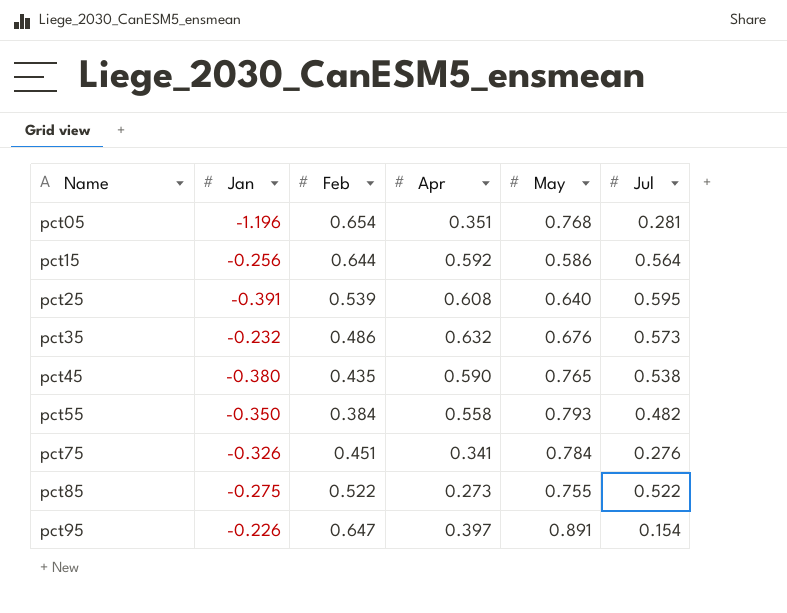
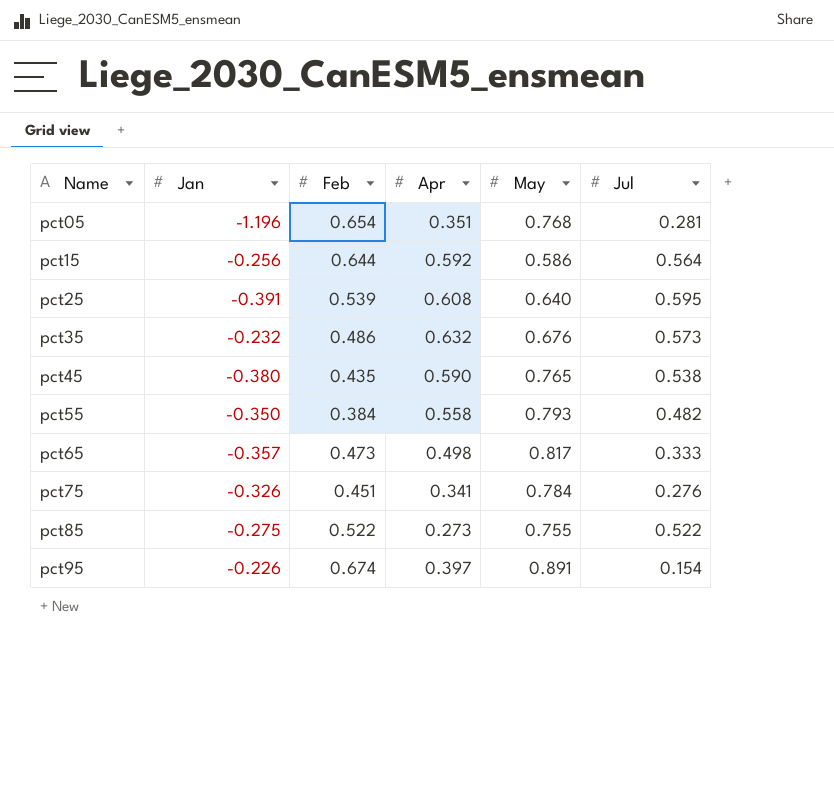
row pct65: none -> -0.357 | 0.473 | 0.498 | 0.817 | 0.333
pct95 | Feb: 0.647 -> 0.674

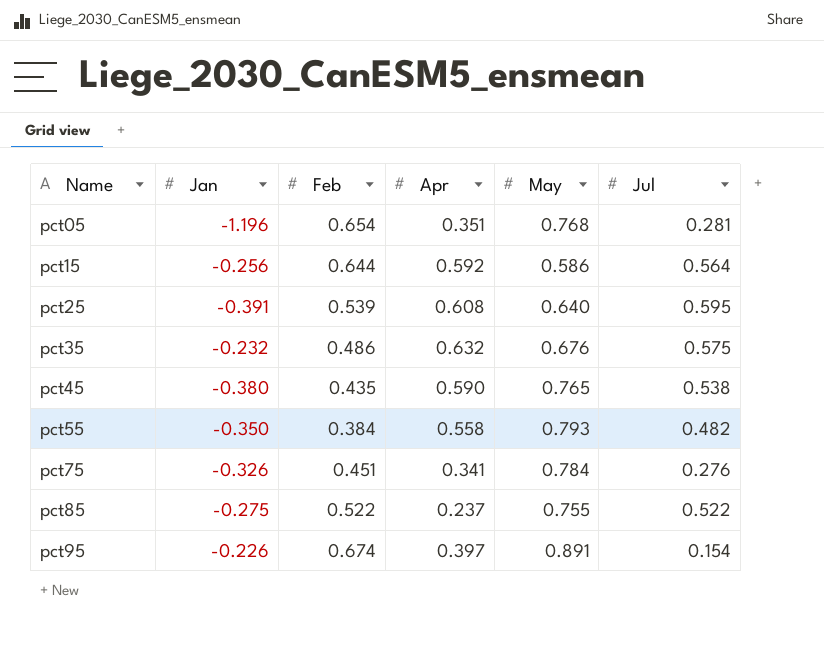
row pct65: -0.357 | 0.473 | 0.498 | 0.817 | 0.333 -> none
pct35 | Jul: 0.573 -> 0.575
pct85 | Apr: 0.273 -> 0.237

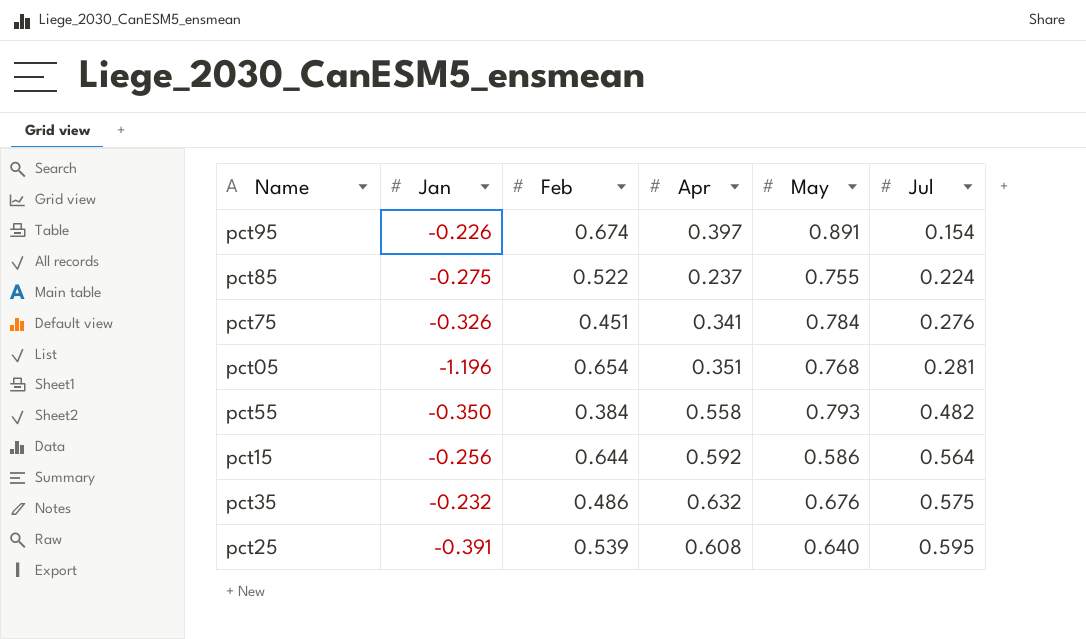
row order: Name ascending -> Jul ascending
row pct45: -0.380 | 0.435 | 0.590 | 0.765 | 0.538 -> none
pct85 | Jul: 0.522 -> 0.224

